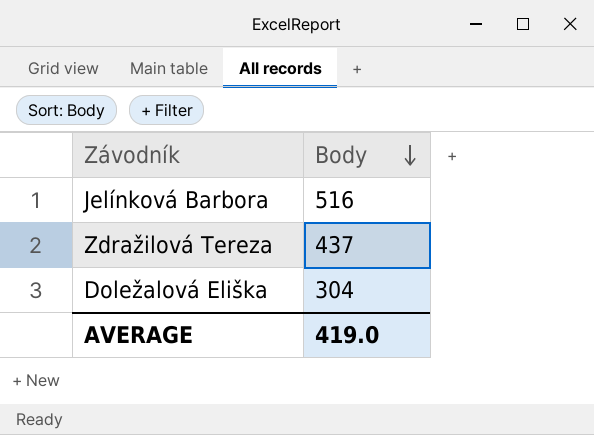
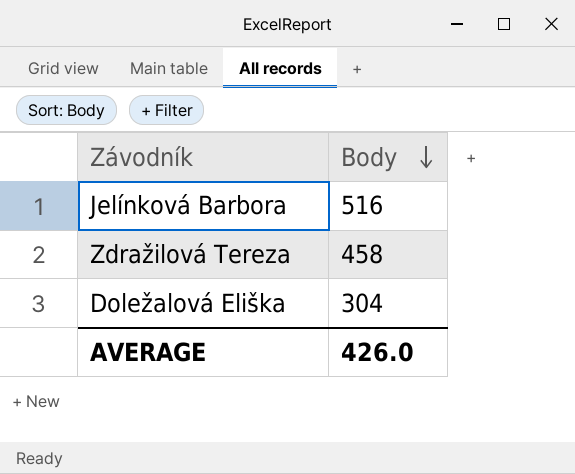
Zdražilová Tereza | Body: 437 -> 458
AVERAGE | Body: 419.0 -> 426.0

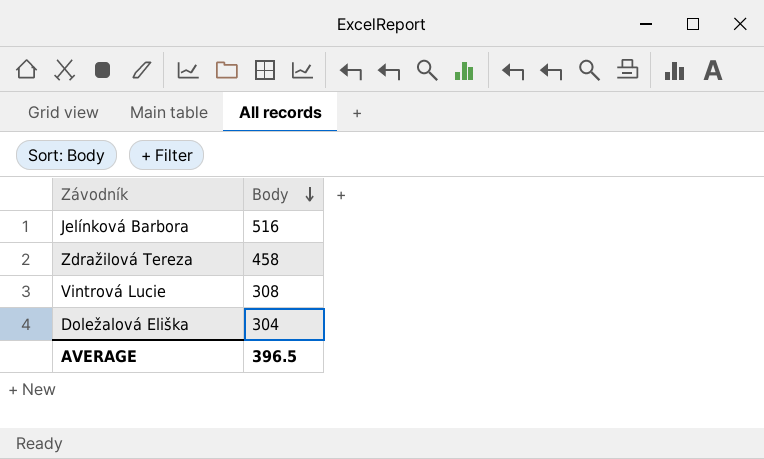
row Vintrová Lucie: none -> 308
AVERAGE | Body: 426.0 -> 396.5

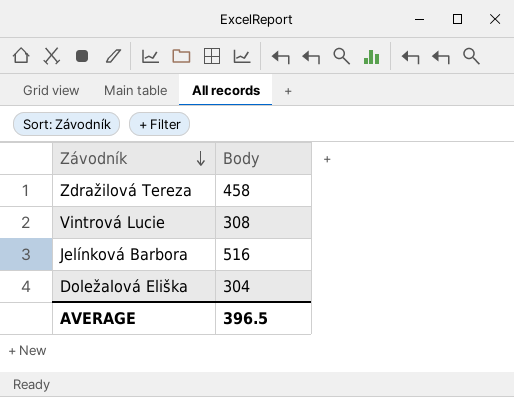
row order: Body descending -> Závodník descending

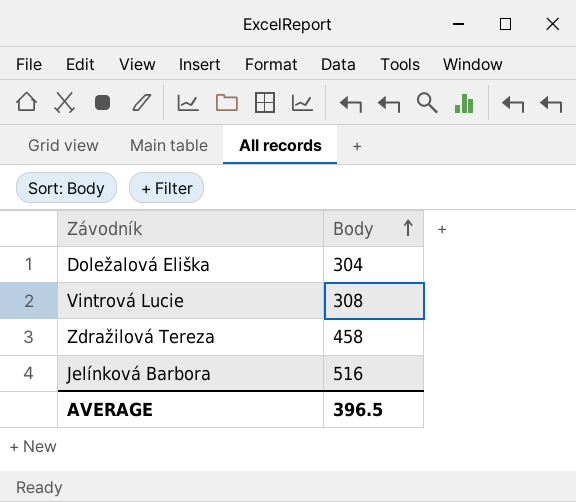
row order: Závodník descending -> Body ascending

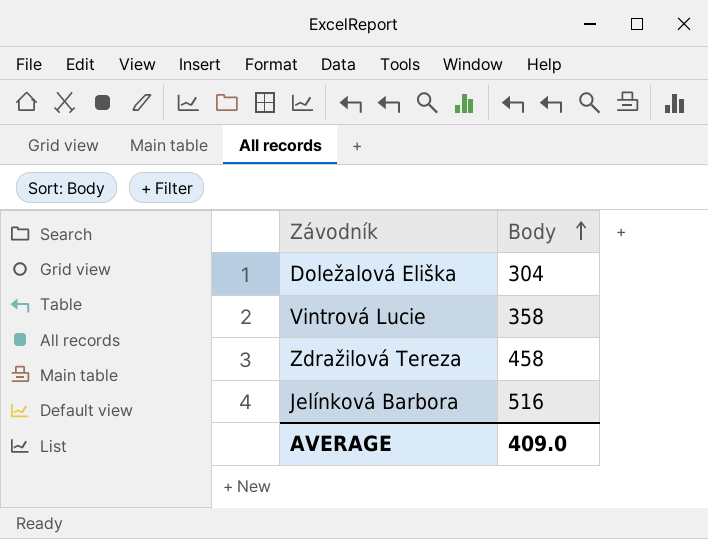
Vintrová Lucie | Body: 308 -> 358
AVERAGE | Body: 396.5 -> 409.0

